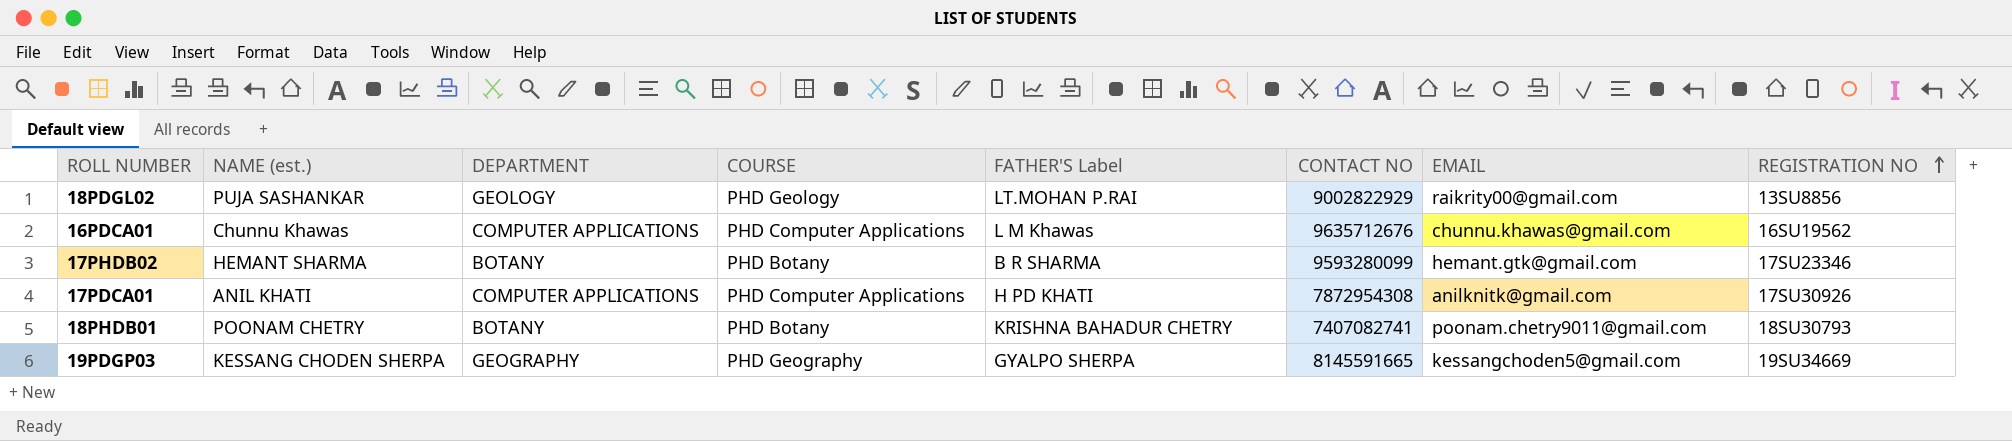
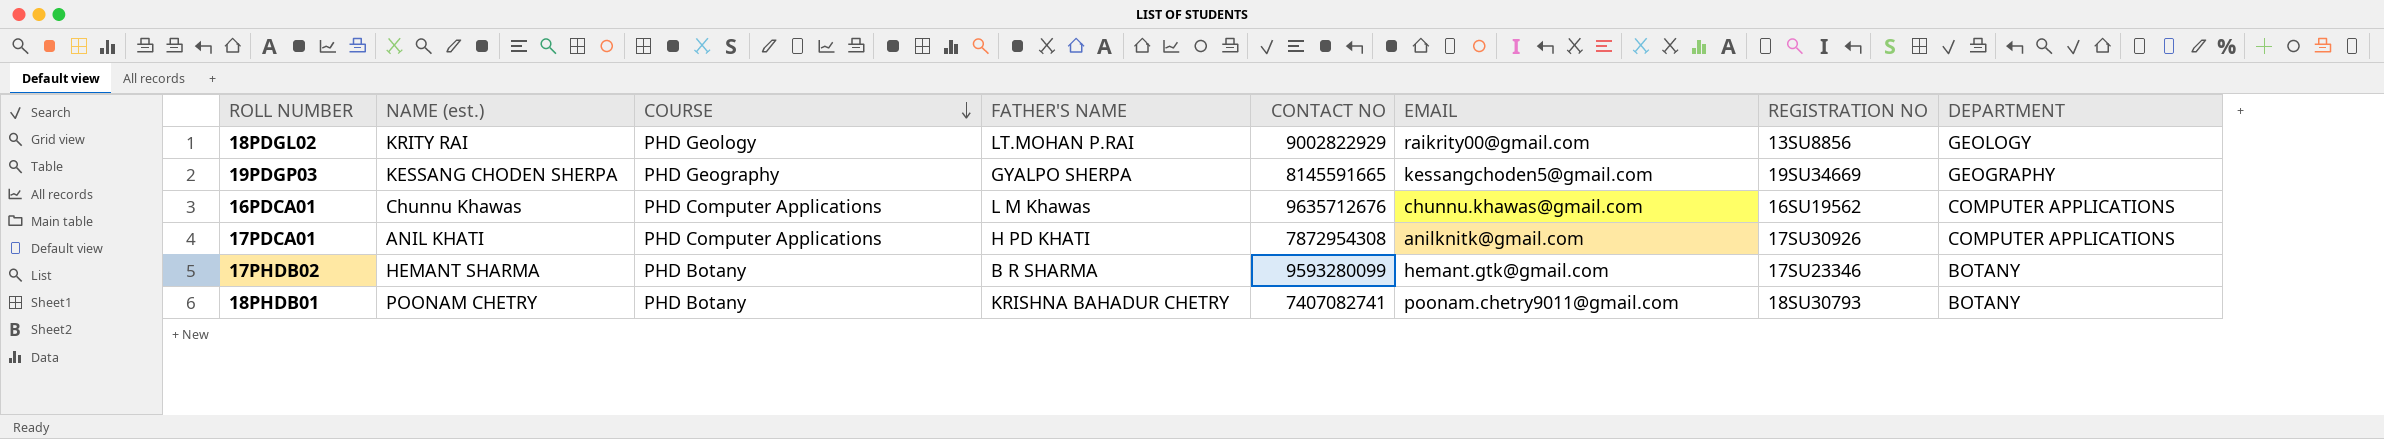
row order: REGISTRATION NO ascending -> COURSE descending
column name: FATHER'S Label -> FATHER'S NAME
column DEPARTMENT | position: 3 -> 8
18PDGL02 | NAME (est.): PUJA SASHANKAR -> KRITY RAI

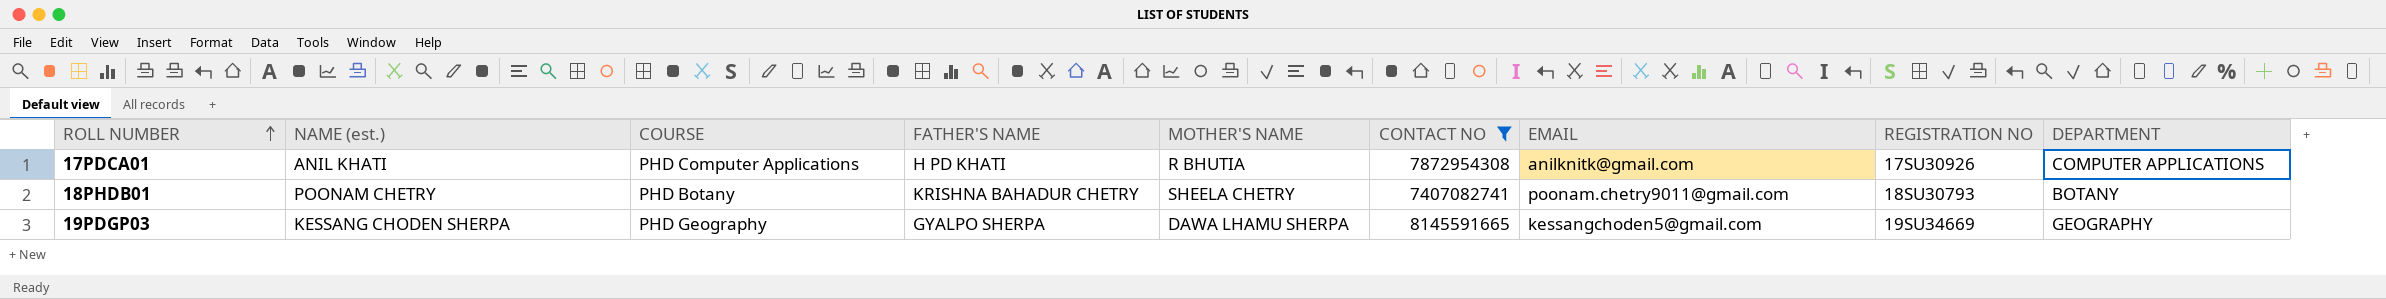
filter: none -> CONTACT NO <= 8145591665
row order: COURSE descending -> ROLL NUMBER ascending
column MOTHER'S NAME | position: none -> 5

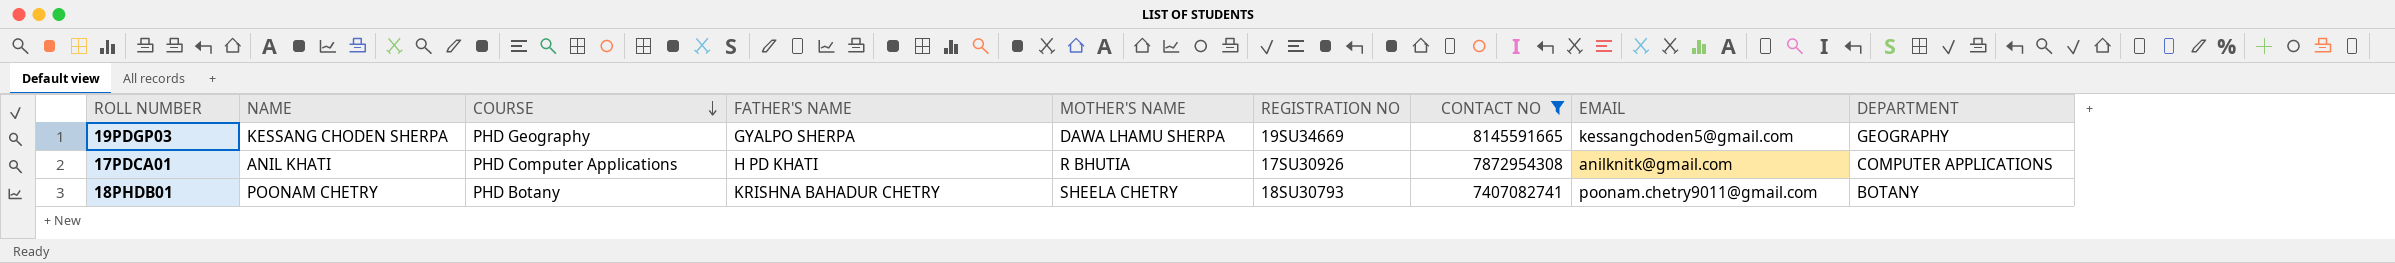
row order: ROLL NUMBER ascending -> COURSE descending
column name: NAME (est.) -> NAME
column REGISTRATION NO | position: 8 -> 6

